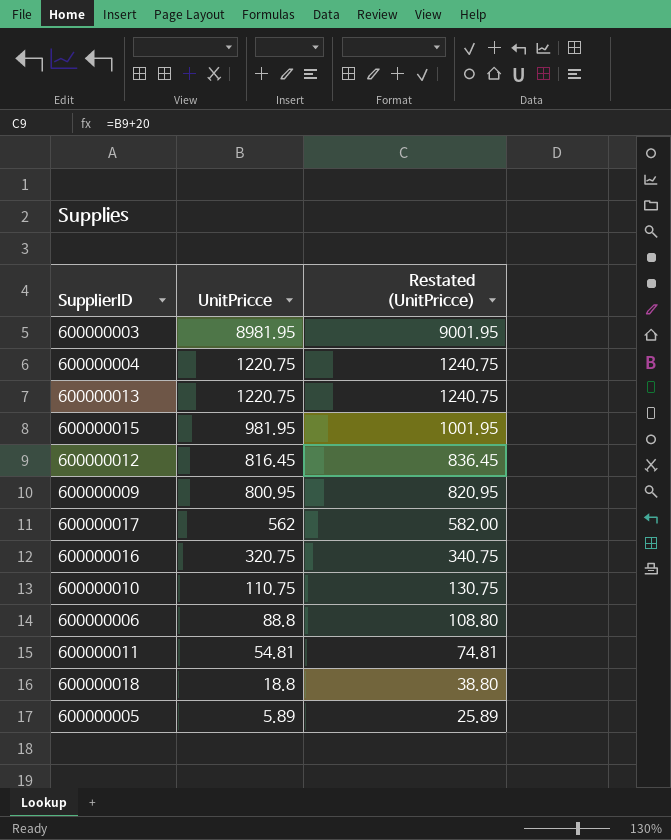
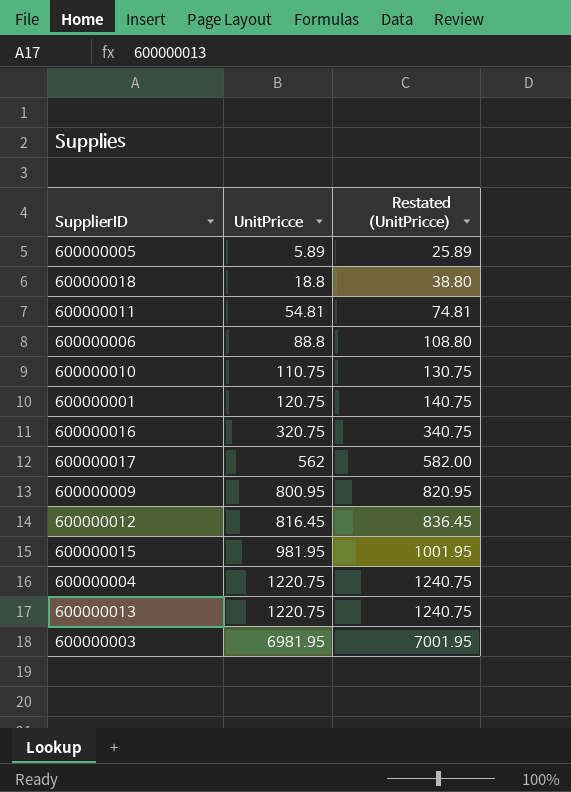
row order: UnitPricce descending -> UnitPricce ascending
row 600000001: none -> 120.75 | 140.75
600000003 | UnitPricce: 8981.95 -> 6981.95
600000003 | Restated (UnitPricce): 9001.95 -> 7001.95

